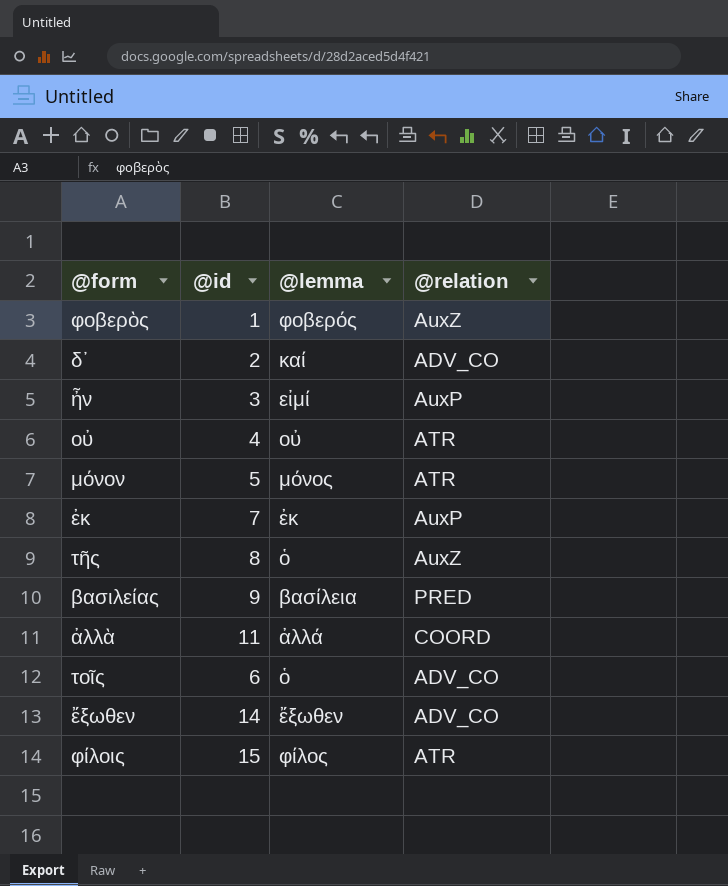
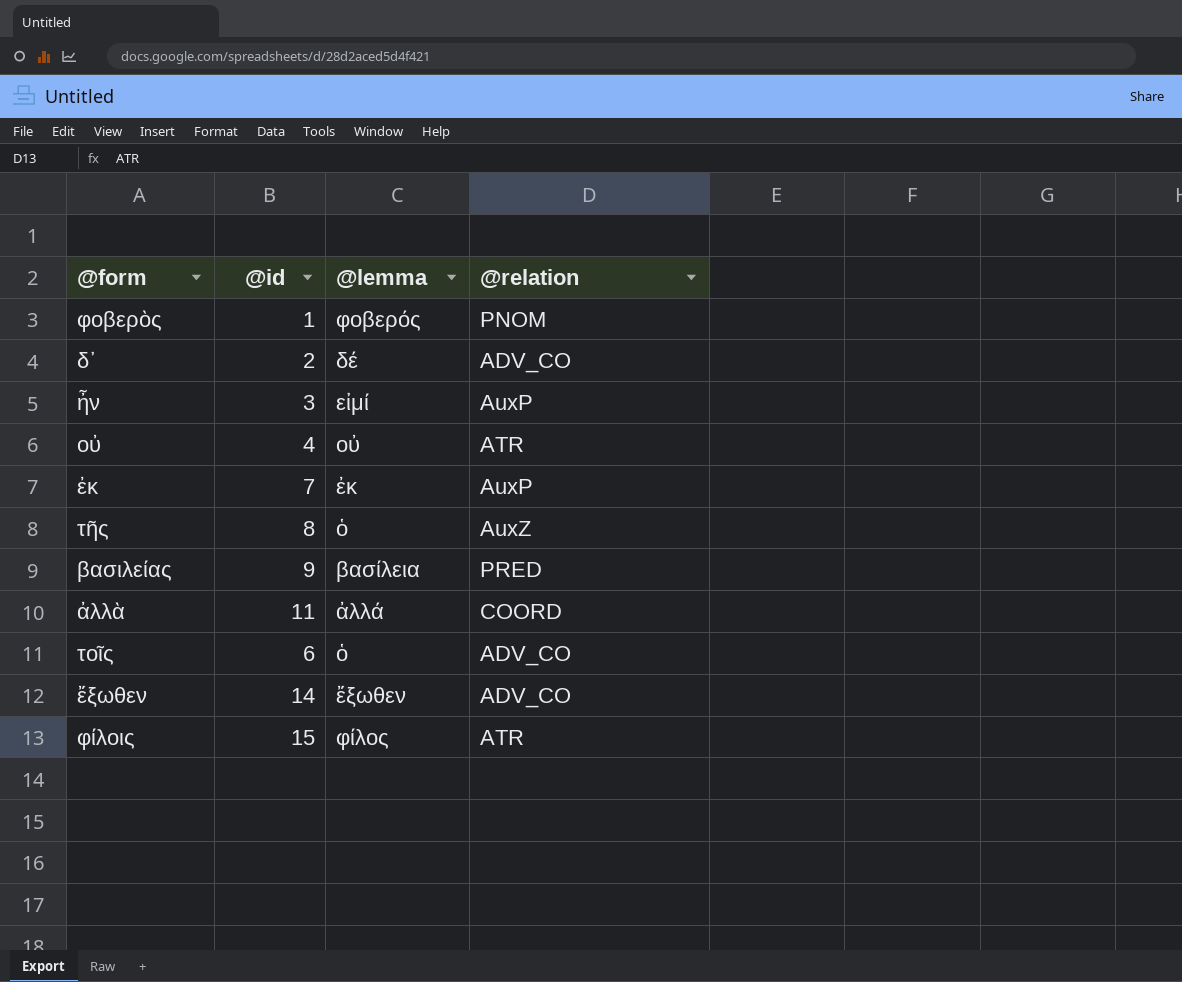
row μόνον: 5 | μόνος | ATR -> none
φοβερὸς | @relation: AuxZ -> PNOM
δ᾽ | @lemma: καί -> δέ

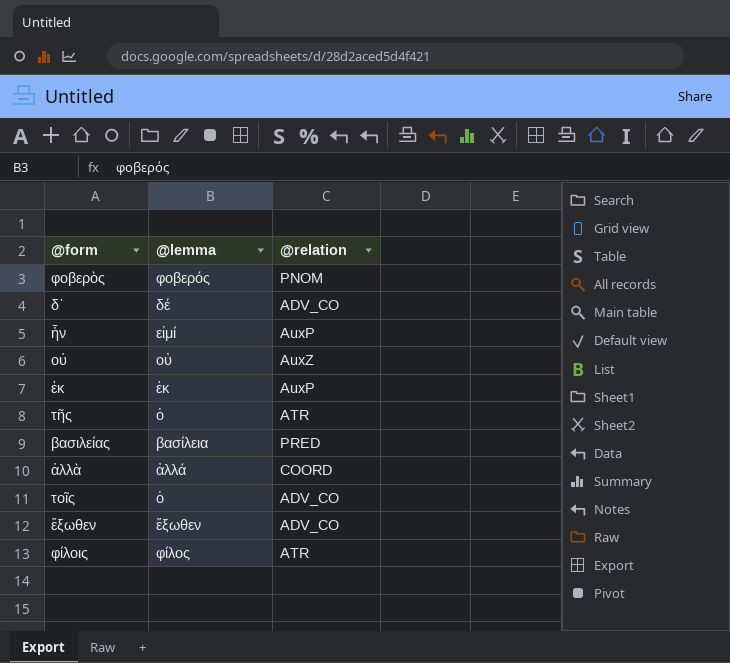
column @id | position: 2 -> none
οὐ | @relation: ATR -> AuxZ
τῆς | @relation: AuxZ -> ATR

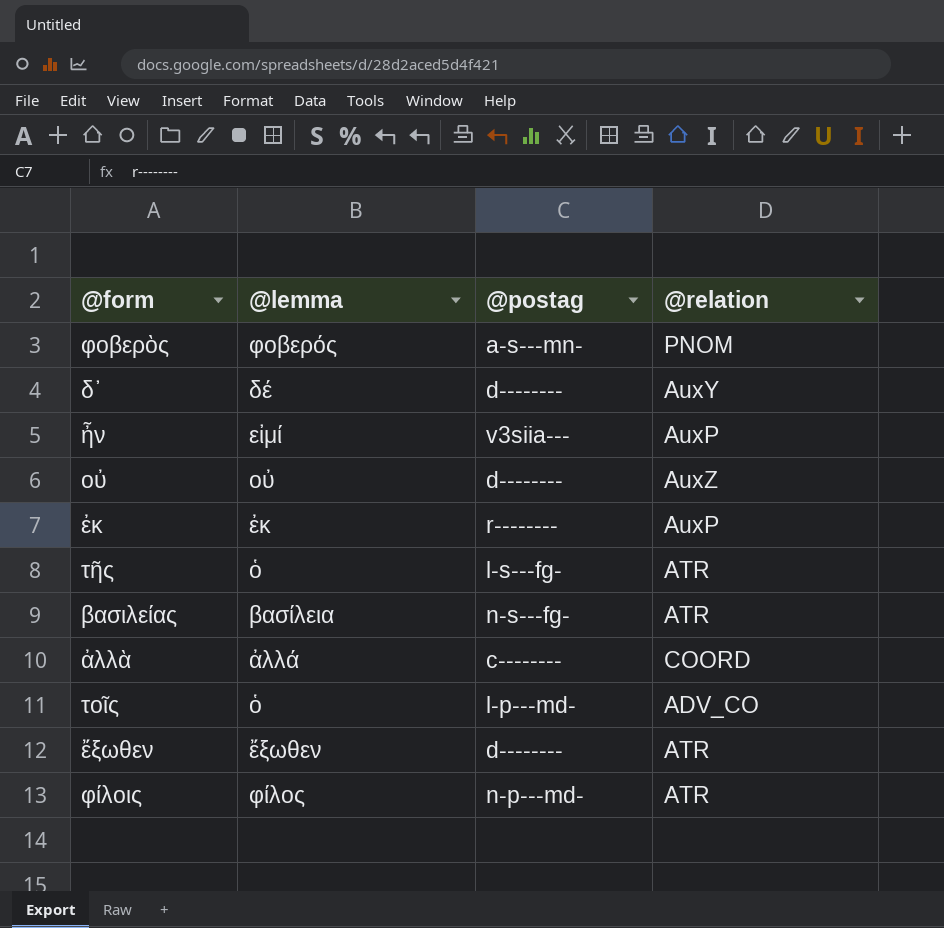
column @postag | position: none -> 3
δ᾽ | @relation: ADV_CO -> AuxY
βασιλείας | @relation: PRED -> ATR
ἔξωθεν | @relation: ADV_CO -> ATR

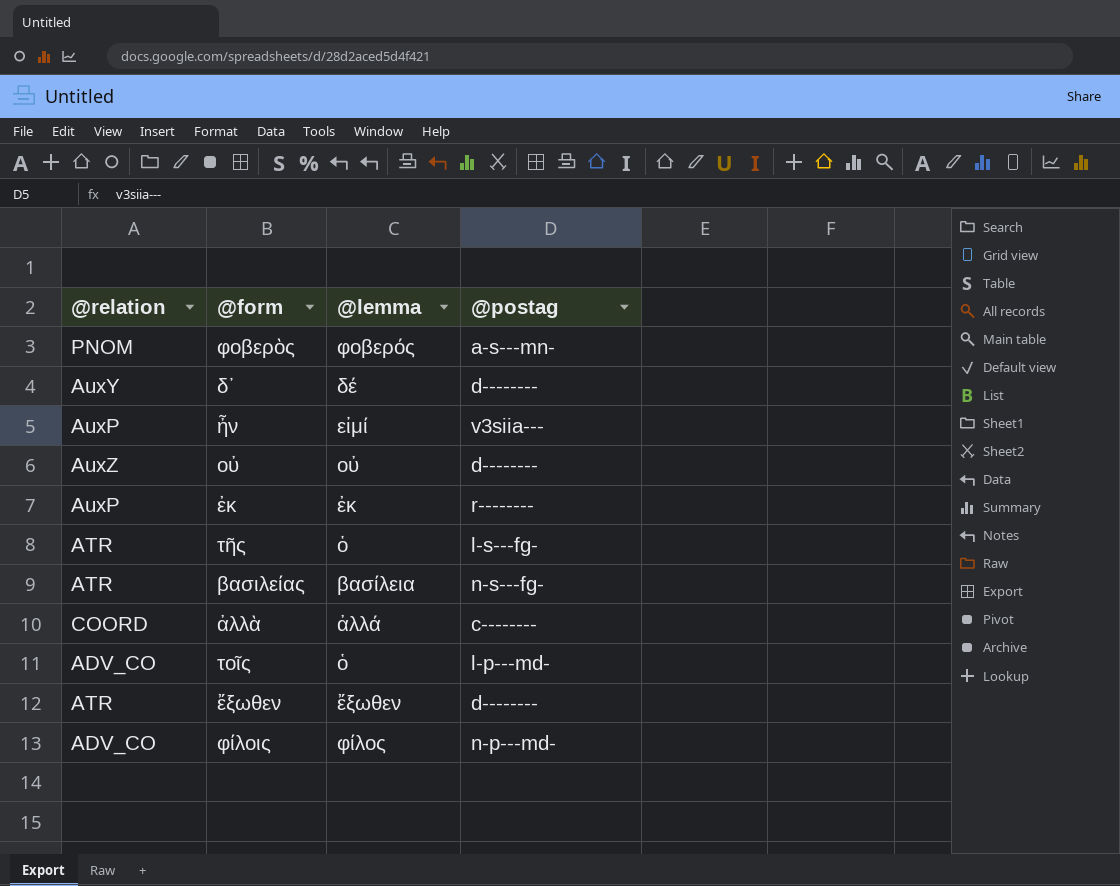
column @relation | position: 4 -> 1
φίλοις | @relation: ATR -> ADV_CO

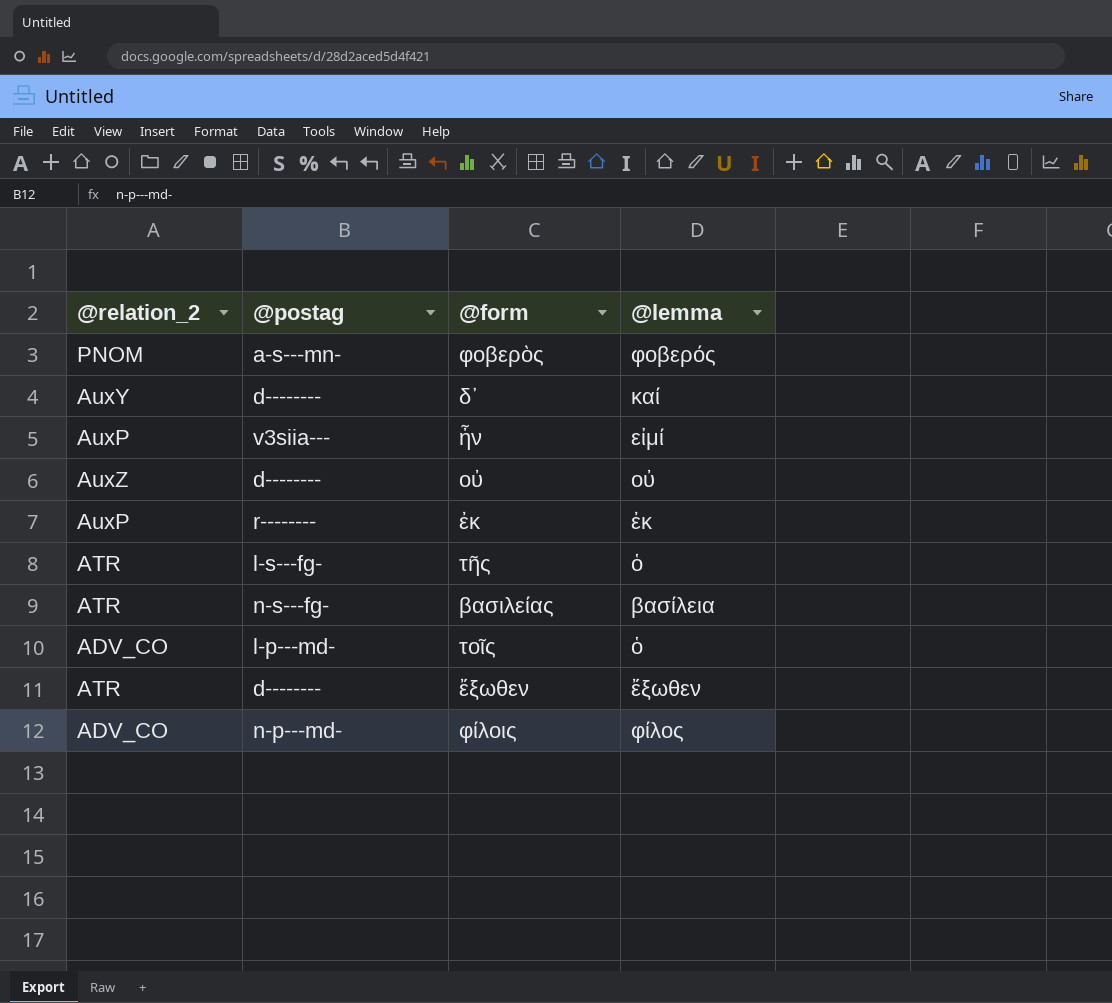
column name: @relation -> @relation_2
column @postag | position: 4 -> 2
row ἀλλὰ: COORD | ἀλλά | c-------- -> none
δ᾽ | @lemma: δέ -> καί

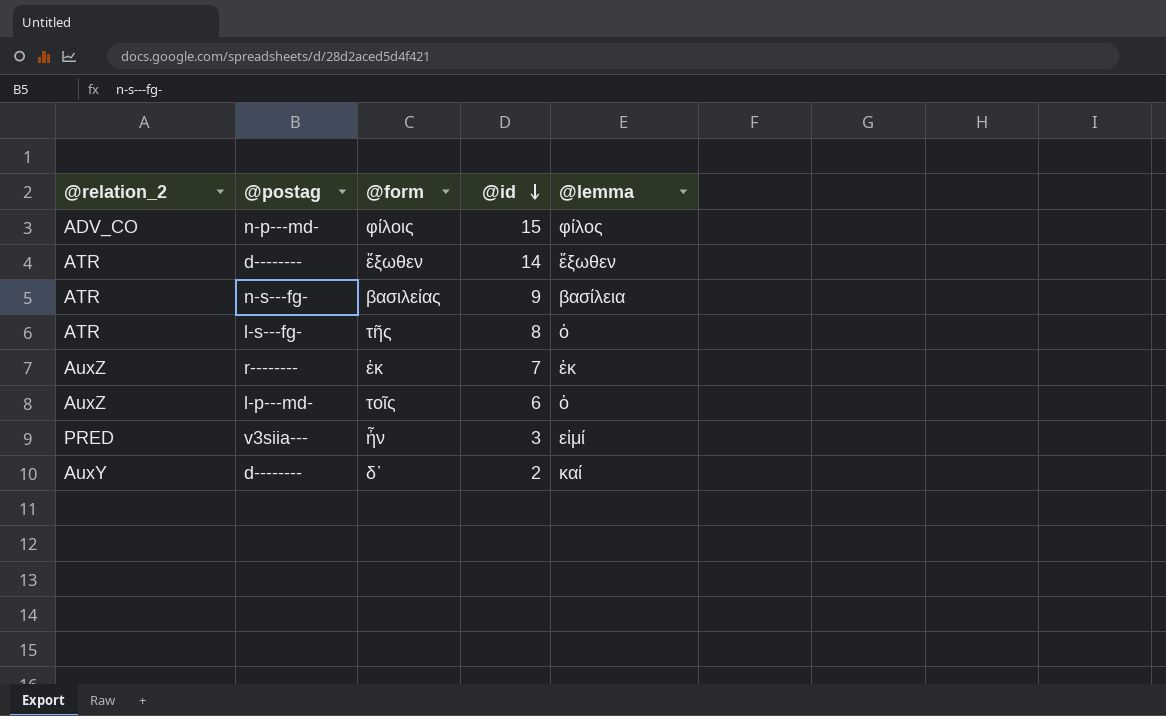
row order: none -> @id descending
column @id | position: none -> 4
row φοβερὸς: PNOM | a-s---mn- | φοβερός -> none
row οὐ: AuxZ | d-------- | οὐ -> none
ἐκ | @relation_2: AuxP -> AuxZ
τοῖς | @relation_2: ADV_CO -> AuxZ
ἦν | @relation_2: AuxP -> PRED

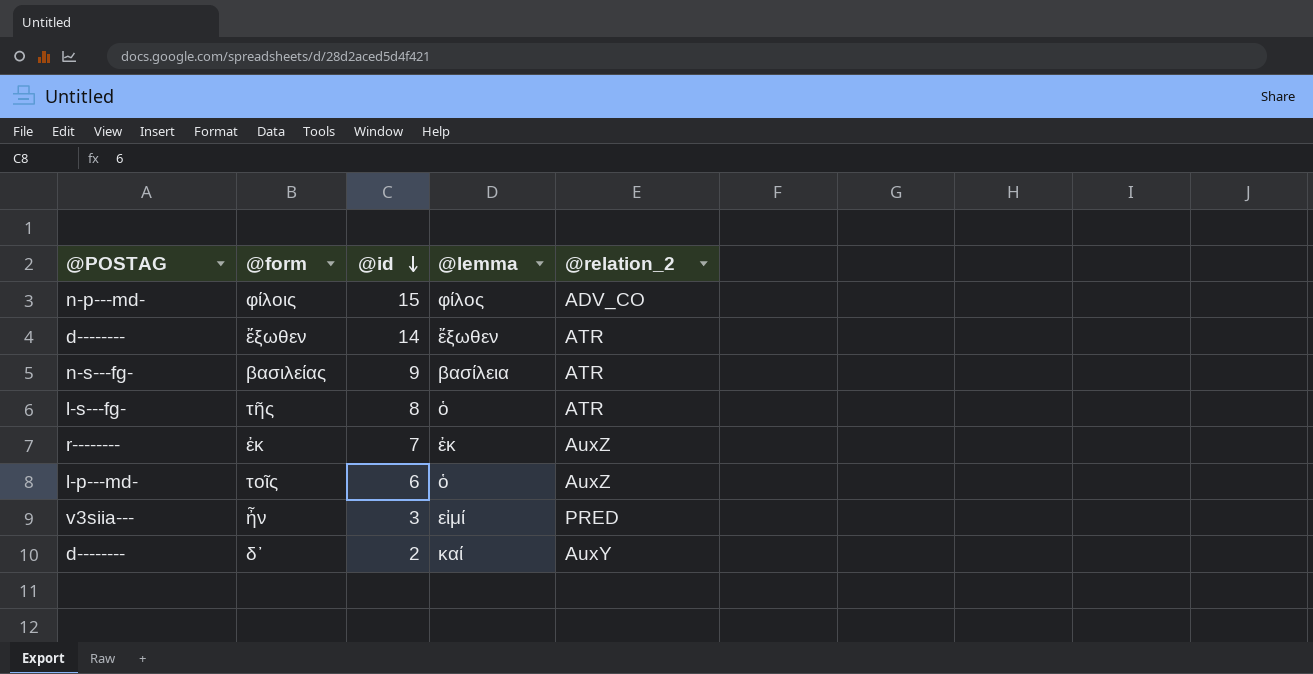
column name: @postag -> @POSTAG
column @relation_2 | position: 1 -> 5

